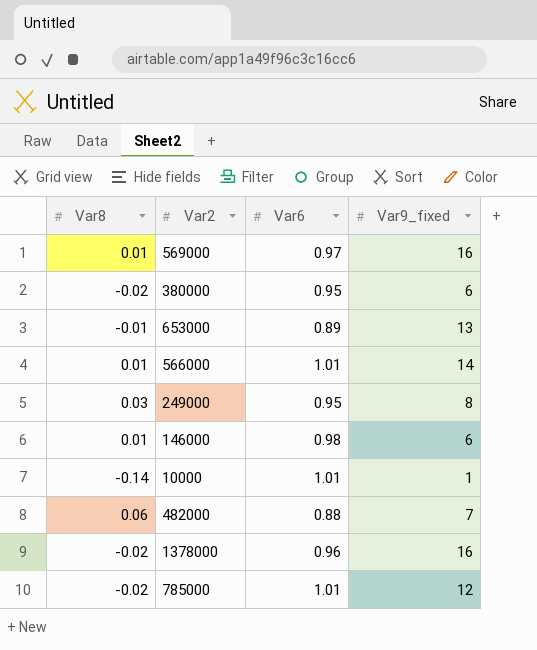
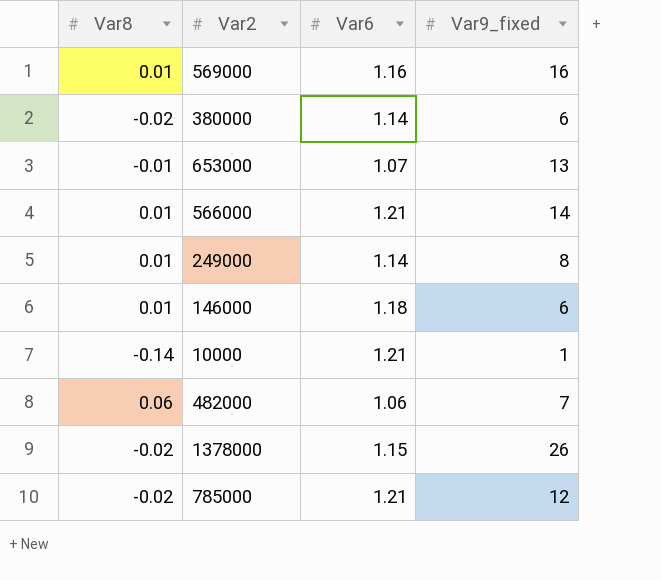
569000 | Var6: 0.97 -> 1.16
380000 | Var6: 0.95 -> 1.14
653000 | Var6: 0.89 -> 1.07
566000 | Var6: 1.01 -> 1.21
249000 | Var8: 0.03 -> 0.01
249000 | Var6: 0.95 -> 1.14
146000 | Var6: 0.98 -> 1.18
10000 | Var6: 1.01 -> 1.21
482000 | Var6: 0.88 -> 1.06
1378000 | Var6: 0.96 -> 1.15
1378000 | Var9_fixed: 16 -> 26
785000 | Var6: 1.01 -> 1.21

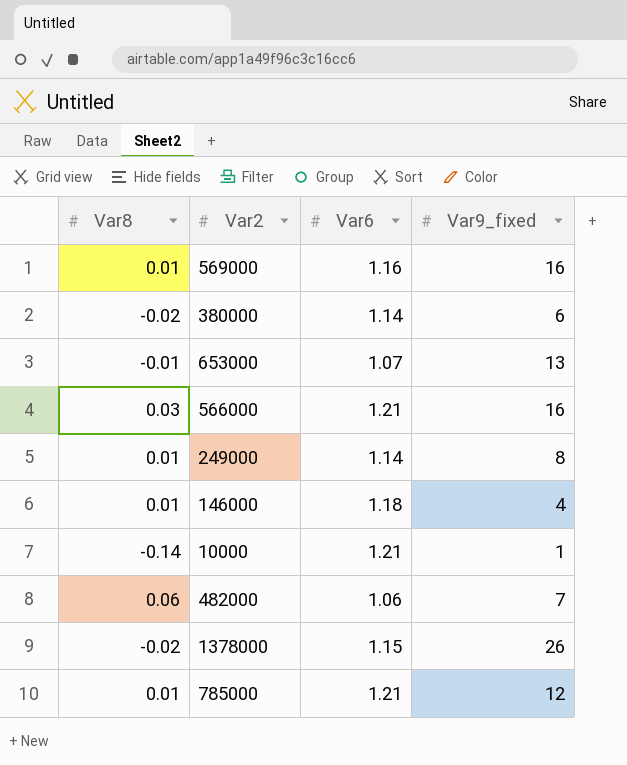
566000 | Var8: 0.01 -> 0.03
566000 | Var9_fixed: 14 -> 16
146000 | Var9_fixed: 6 -> 4
785000 | Var8: -0.02 -> 0.01

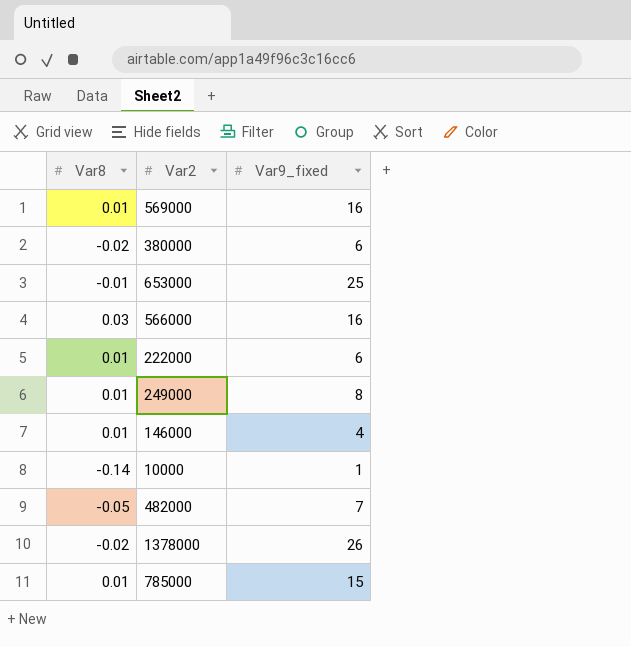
column Var6 | position: 3 -> none
653000 | Var9_fixed: 13 -> 25
row 222000: none -> 0.01 | 6
482000 | Var8: 0.06 -> -0.05
785000 | Var9_fixed: 12 -> 15

